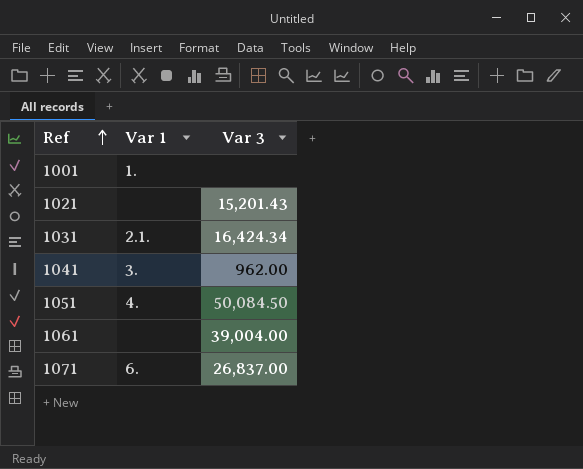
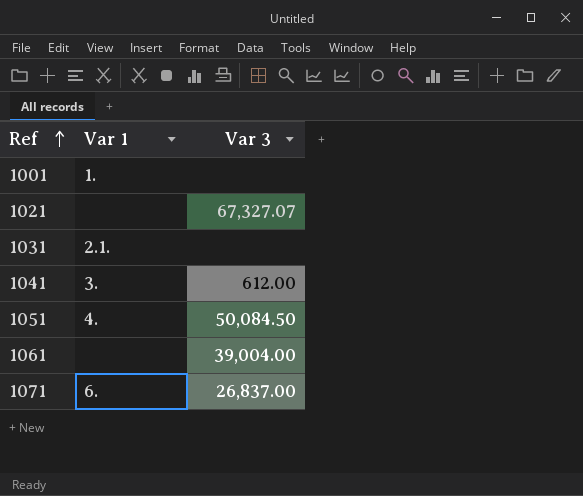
1021 | Var 3: 15,201.43 -> 67,327.07
1031 | Var 3: 16,424.34 -> none
1041 | Var 3: 962.00 -> 612.00

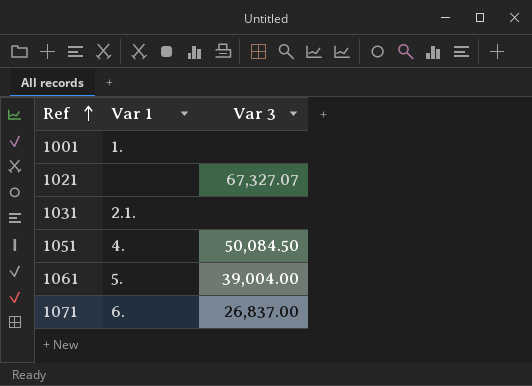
row 1041: 3. | 612.00 -> none
1061 | Var 1: none -> 5.

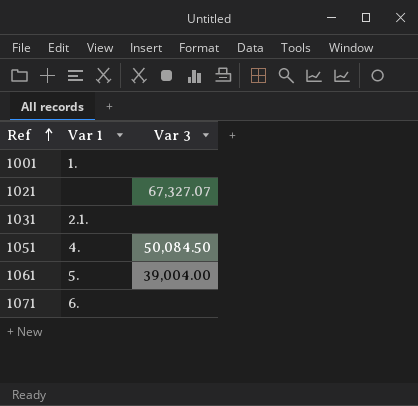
1071 | Var 3: 26,837.00 -> none

